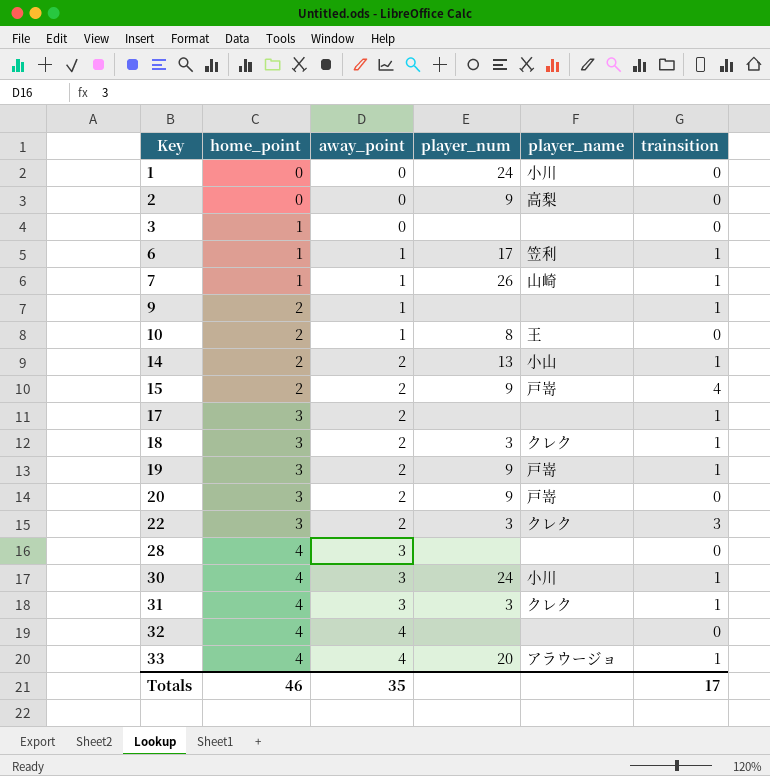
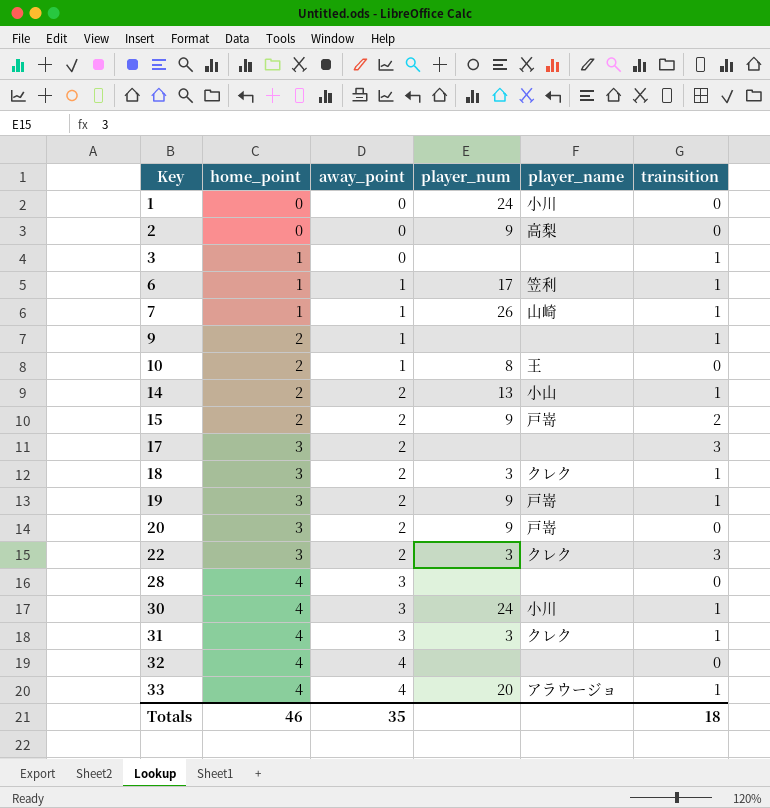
3 | trainsition: 0 -> 1
15 | trainsition: 4 -> 2
17 | trainsition: 1 -> 3
Totals | trainsition: 17 -> 18

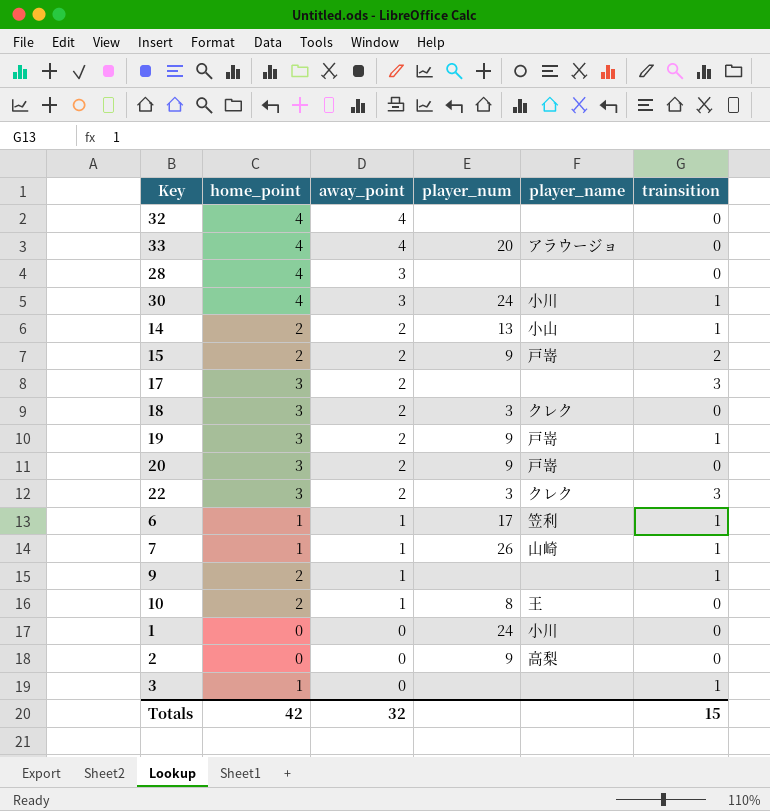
row order: Key ascending -> away_point descending
row 31: 4 | 3 | 3 | クレク | 1 -> none
33 | trainsition: 1 -> 0
18 | trainsition: 1 -> 0
Totals | home_point: 46 -> 42
Totals | away_point: 35 -> 32
Totals | trainsition: 18 -> 15

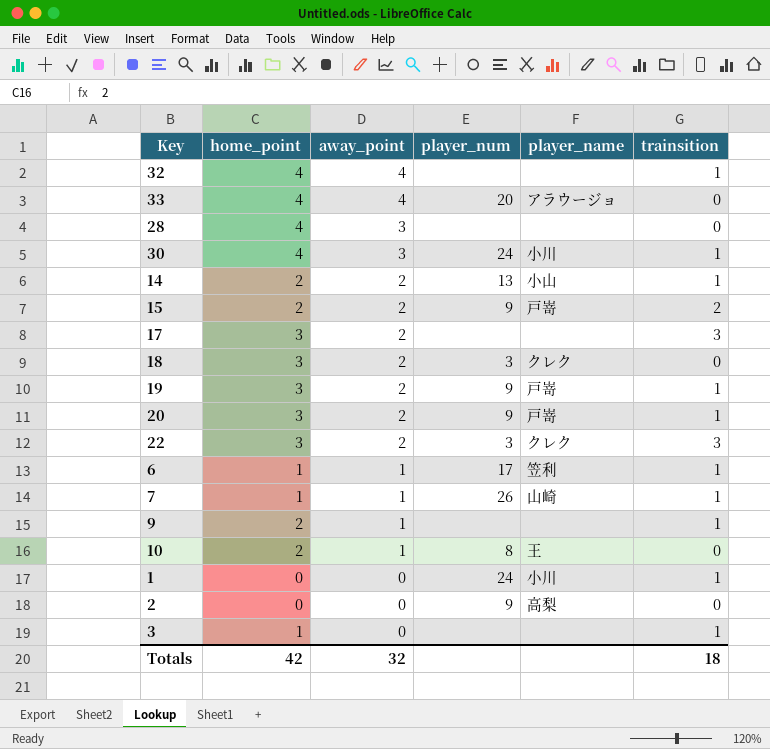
32 | trainsition: 0 -> 1
20 | trainsition: 0 -> 1
1 | trainsition: 0 -> 1
Totals | trainsition: 15 -> 18

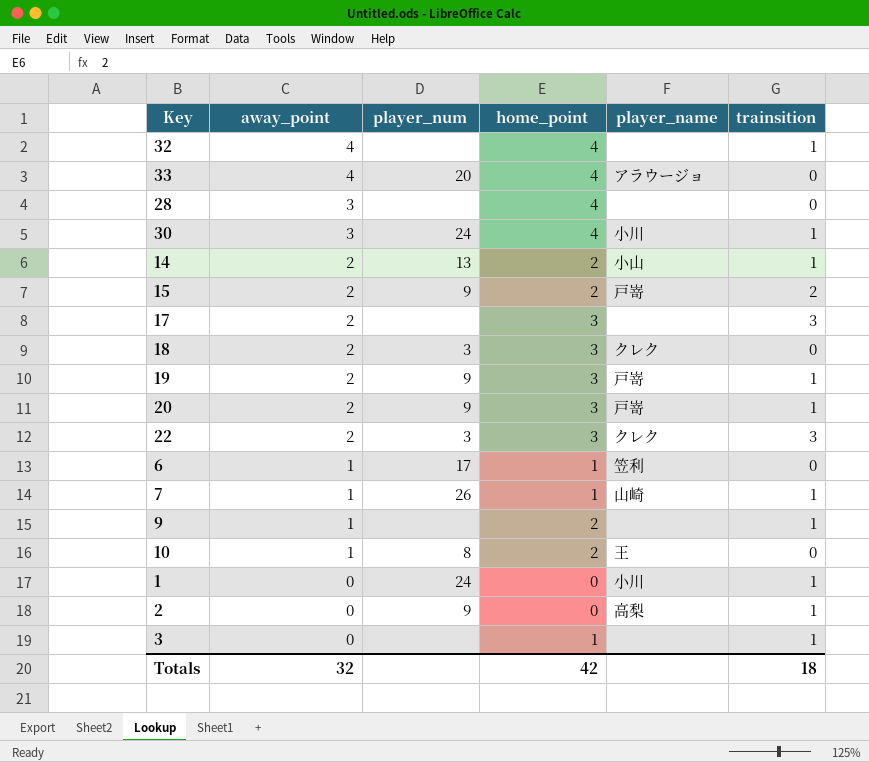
column home_point | position: 2 -> 4
6 | trainsition: 1 -> 0
2 | trainsition: 0 -> 1

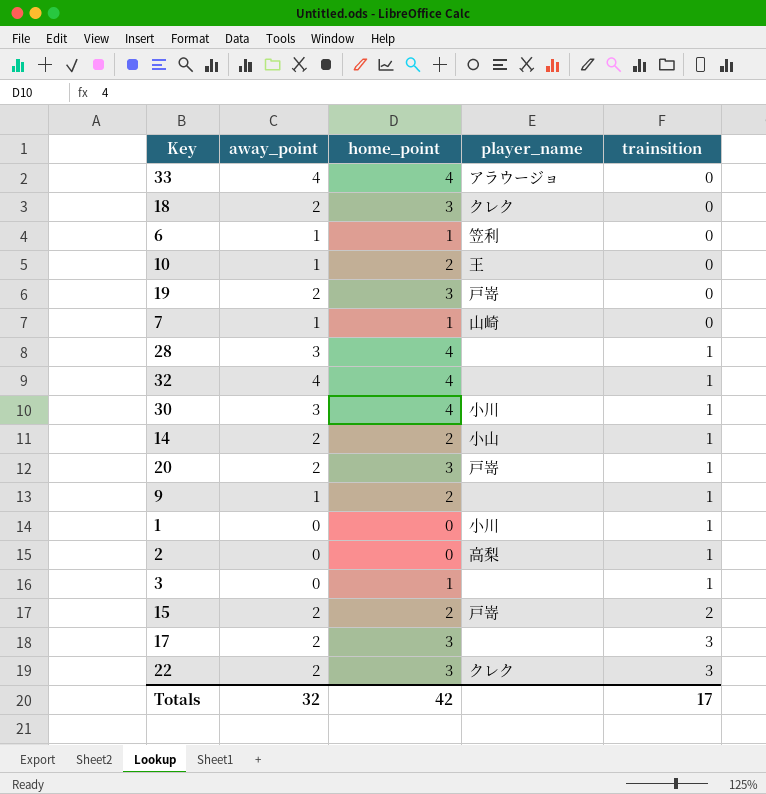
row order: away_point descending -> trainsition ascending
column player_num | position: 3 -> none
19 | trainsition: 1 -> 0
7 | trainsition: 1 -> 0
28 | trainsition: 0 -> 1
Totals | trainsition: 18 -> 17

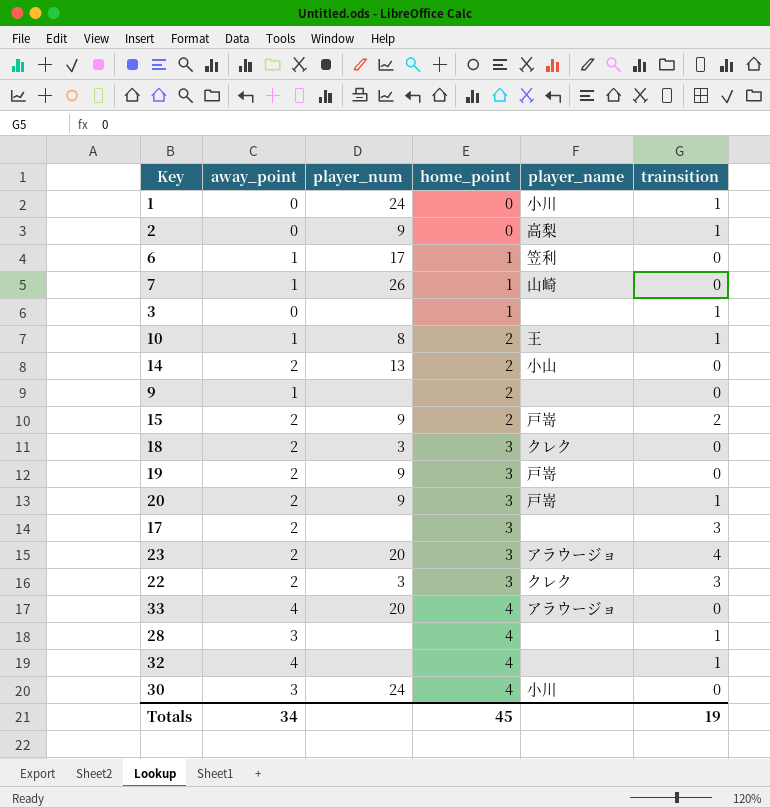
row order: trainsition ascending -> home_point ascending
column player_num | position: none -> 3
10 | trainsition: 0 -> 1
14 | trainsition: 1 -> 0
9 | trainsition: 1 -> 0
row 23: none -> 2 | 20 | 3 | アラウージョ | 4
30 | trainsition: 1 -> 0
Totals | away_point: 32 -> 34
Totals | home_point: 42 -> 45
Totals | trainsition: 17 -> 19

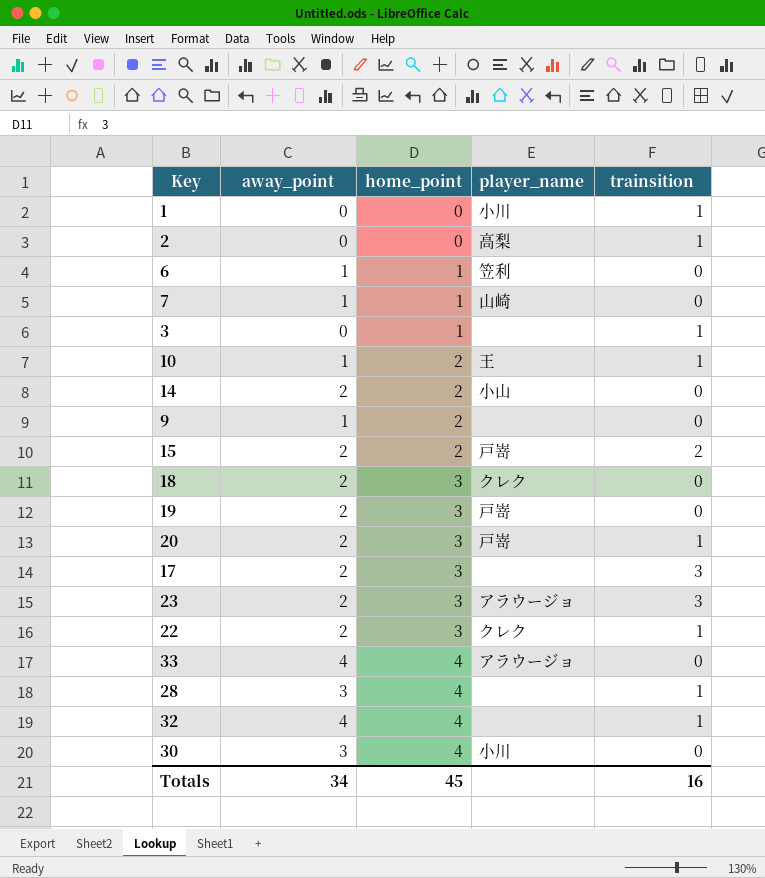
column player_num | position: 3 -> none
23 | trainsition: 4 -> 3
22 | trainsition: 3 -> 1
Totals | trainsition: 19 -> 16

